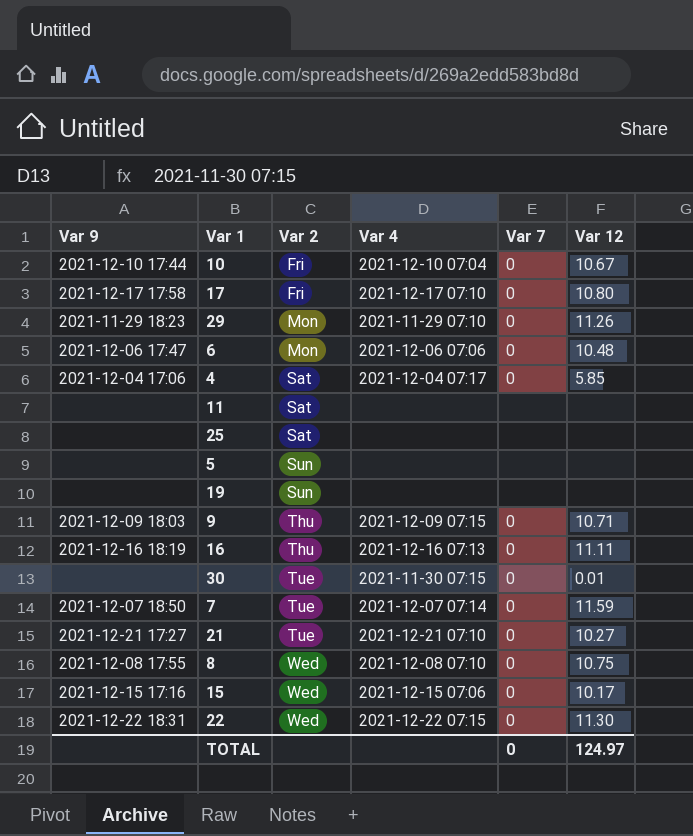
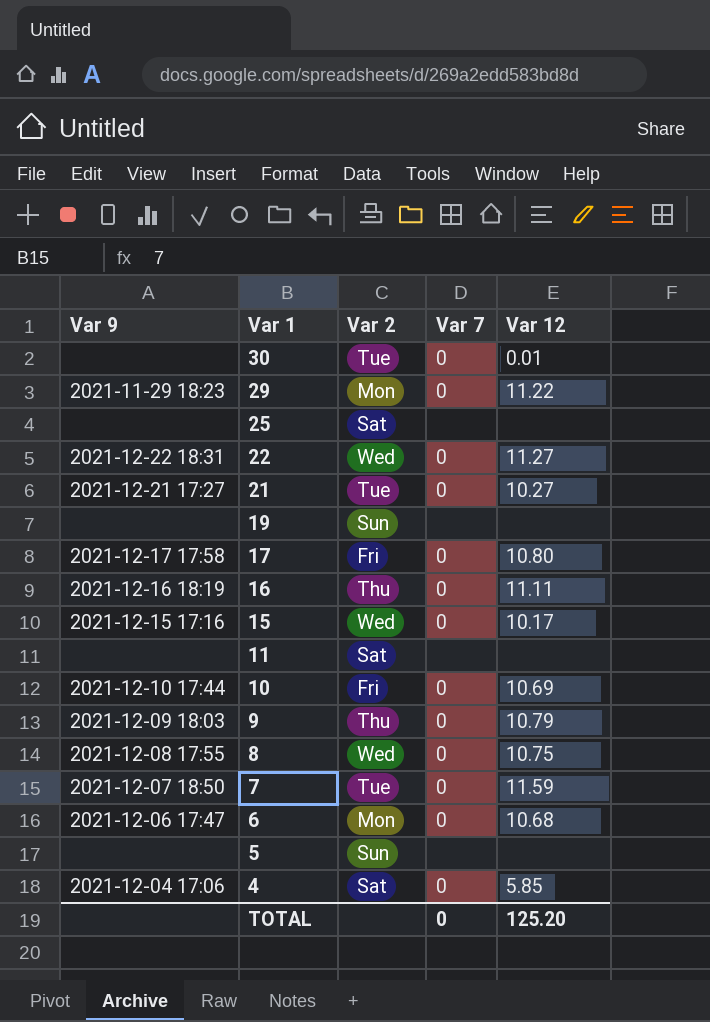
row order: Var 2 ascending -> Var 1 descending
column Var 4 | position: 4 -> none
29 | Var 12: 11.26 -> 11.22
22 | Var 12: 11.30 -> 11.27
10 | Var 12: 10.67 -> 10.69
9 | Var 12: 10.71 -> 10.79
6 | Var 12: 10.48 -> 10.68
TOTAL | Var 12: 124.97 -> 125.20

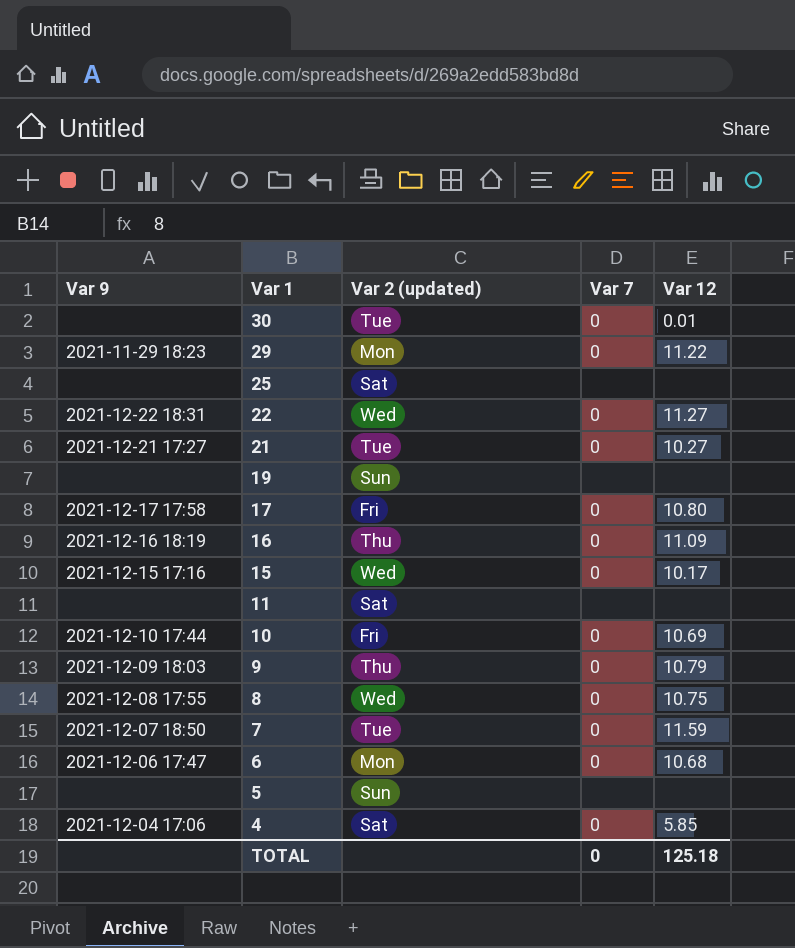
column name: Var 2 -> Var 2 (updated)
16 | Var 12: 11.11 -> 11.09
TOTAL | Var 12: 125.20 -> 125.18

